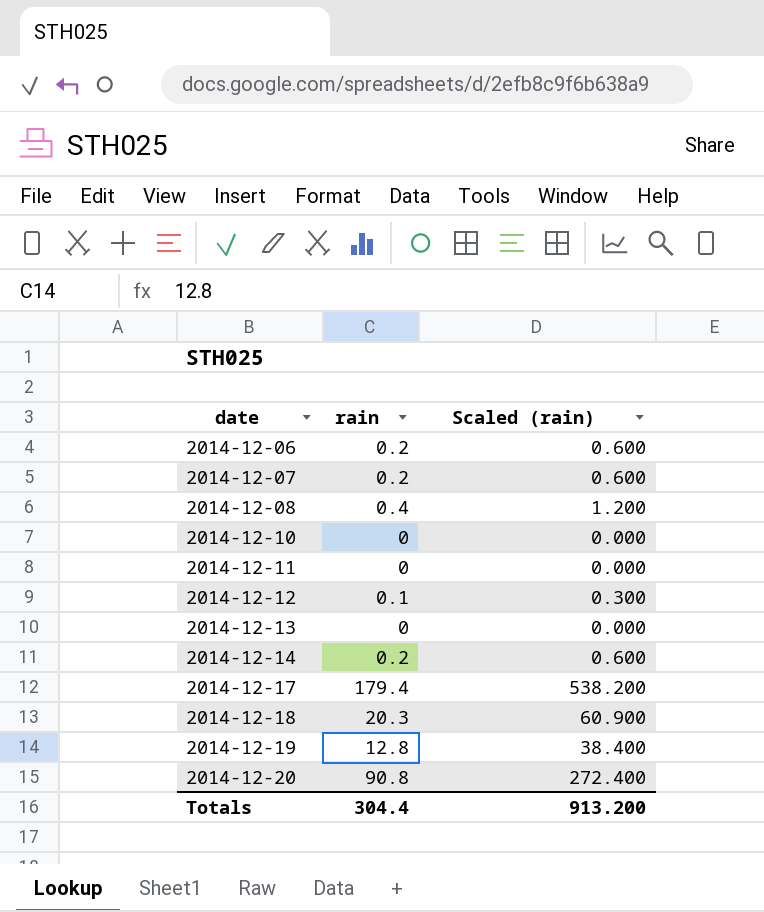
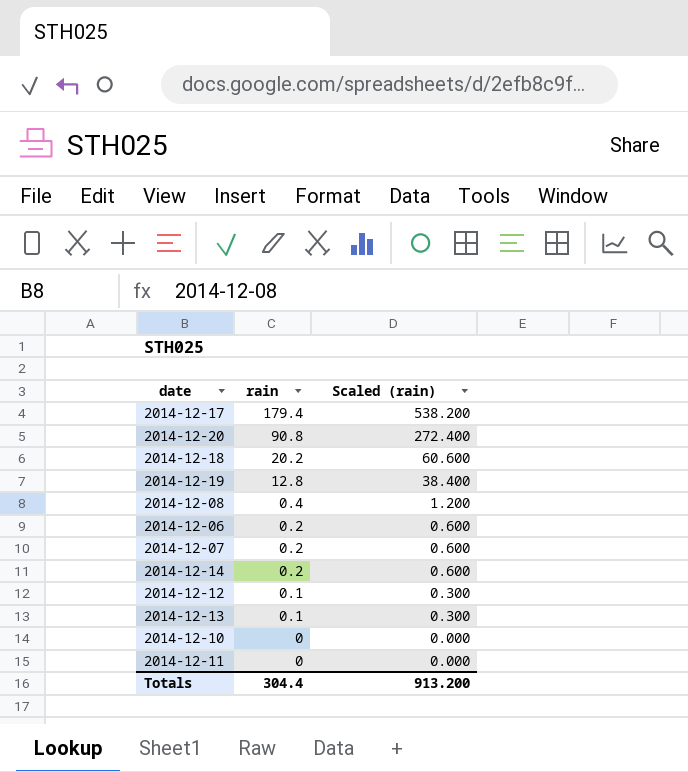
row order: date ascending -> rain descending
2014-12-18 | rain: 20.3 -> 20.2
2014-12-18 | Scaled (rain): 60.900 -> 60.600
2014-12-13 | rain: 0 -> 0.1
2014-12-13 | Scaled (rain): 0.000 -> 0.300

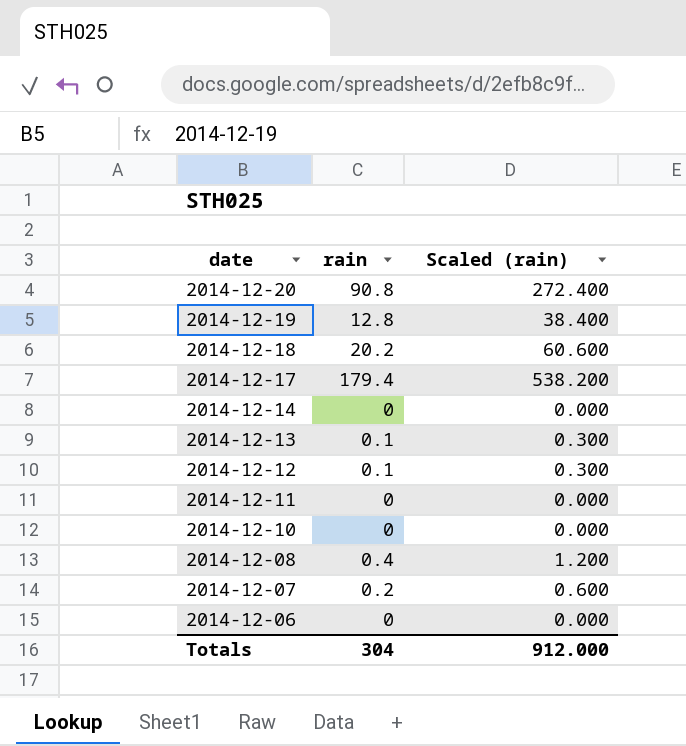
row order: rain descending -> date descending
2014-12-14 | rain: 0.2 -> 0
2014-12-14 | Scaled (rain): 0.600 -> 0.000
2014-12-06 | rain: 0.2 -> 0
2014-12-06 | Scaled (rain): 0.600 -> 0.000
Totals | rain: 304.4 -> 304
Totals | Scaled (rain): 913.200 -> 912.000

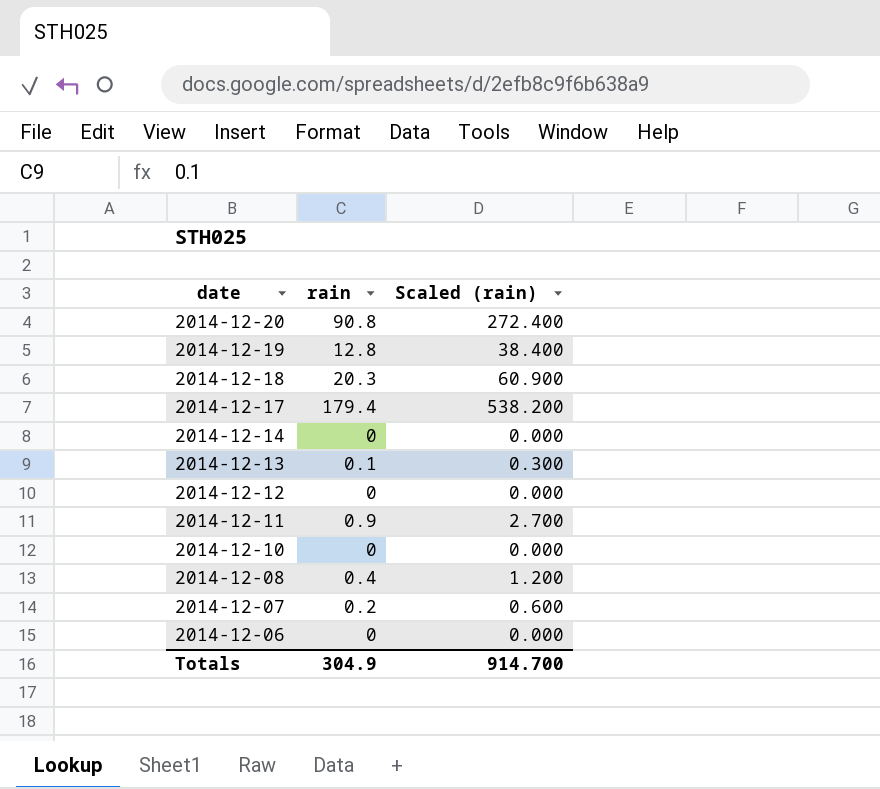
2014-12-18 | rain: 20.2 -> 20.3
2014-12-18 | Scaled (rain): 60.600 -> 60.900
2014-12-12 | rain: 0.1 -> 0
2014-12-12 | Scaled (rain): 0.300 -> 0.000
2014-12-11 | rain: 0 -> 0.9
2014-12-11 | Scaled (rain): 0.000 -> 2.700
Totals | rain: 304 -> 304.9
Totals | Scaled (rain): 912.000 -> 914.700

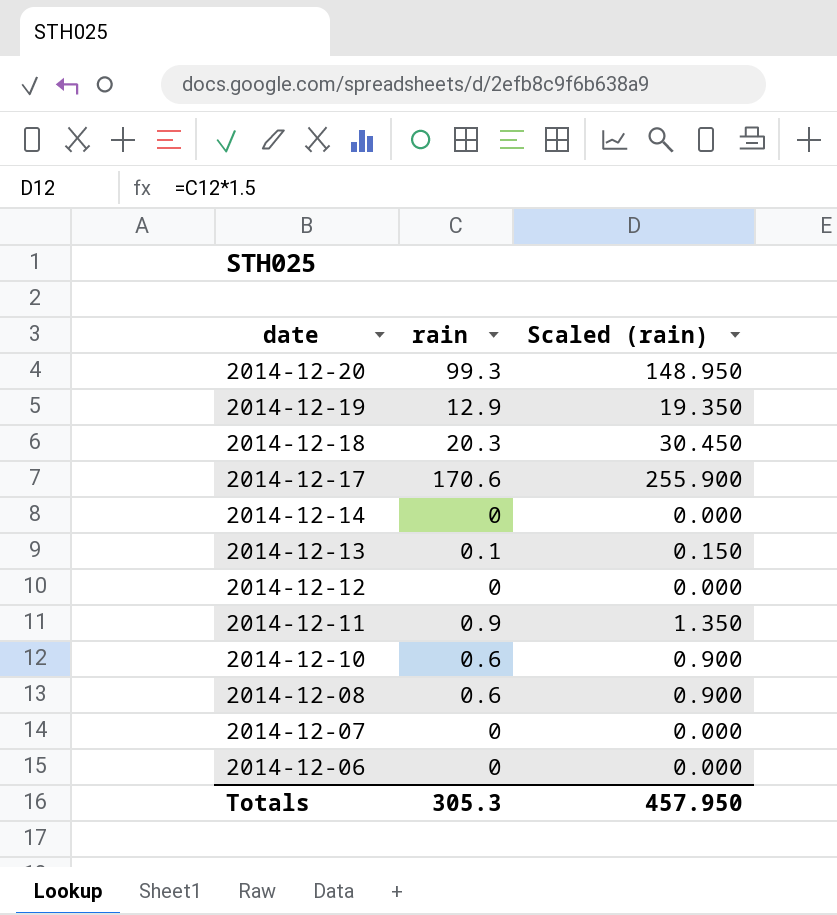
column Scaled (rain) | formula: [rain] * 3 -> [rain] * 1.5
2014-12-20 | rain: 90.8 -> 99.3
2014-12-19 | rain: 12.8 -> 12.9
2014-12-17 | rain: 179.4 -> 170.6
2014-12-10 | rain: 0 -> 0.6
2014-12-08 | rain: 0.4 -> 0.6
2014-12-07 | rain: 0.2 -> 0
Totals | rain: 304.9 -> 305.3
Totals | Scaled (rain): 914.700 -> 457.950

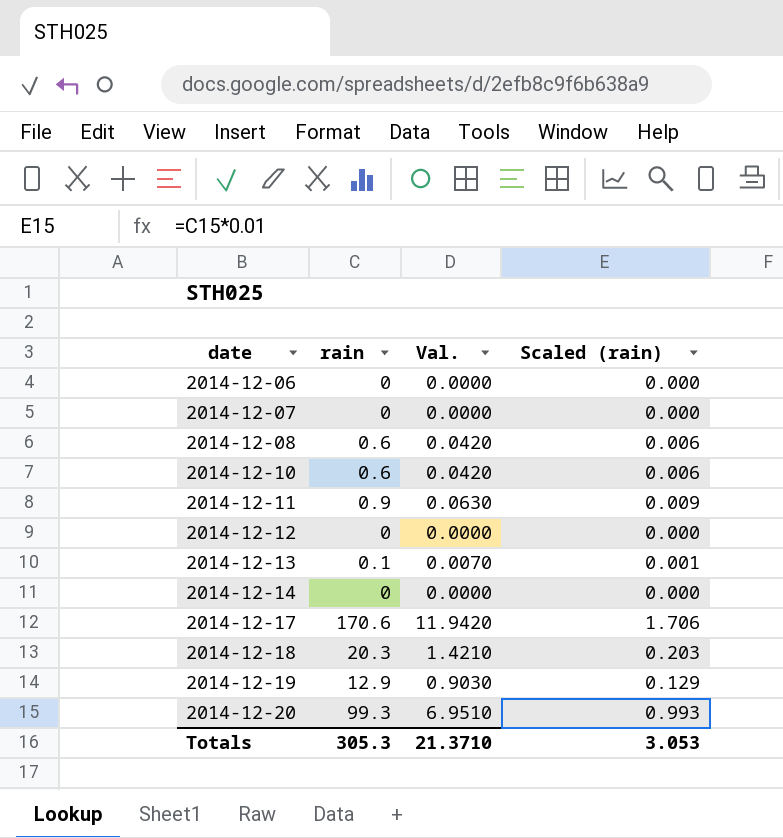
row order: date descending -> date ascending
column Val. | formula: none -> [rain] * 0.07
column Scaled (rain) | formula: [rain] * 1.5 -> [rain] * 0.01
Totals | Scaled (rain): 457.950 -> 3.053

